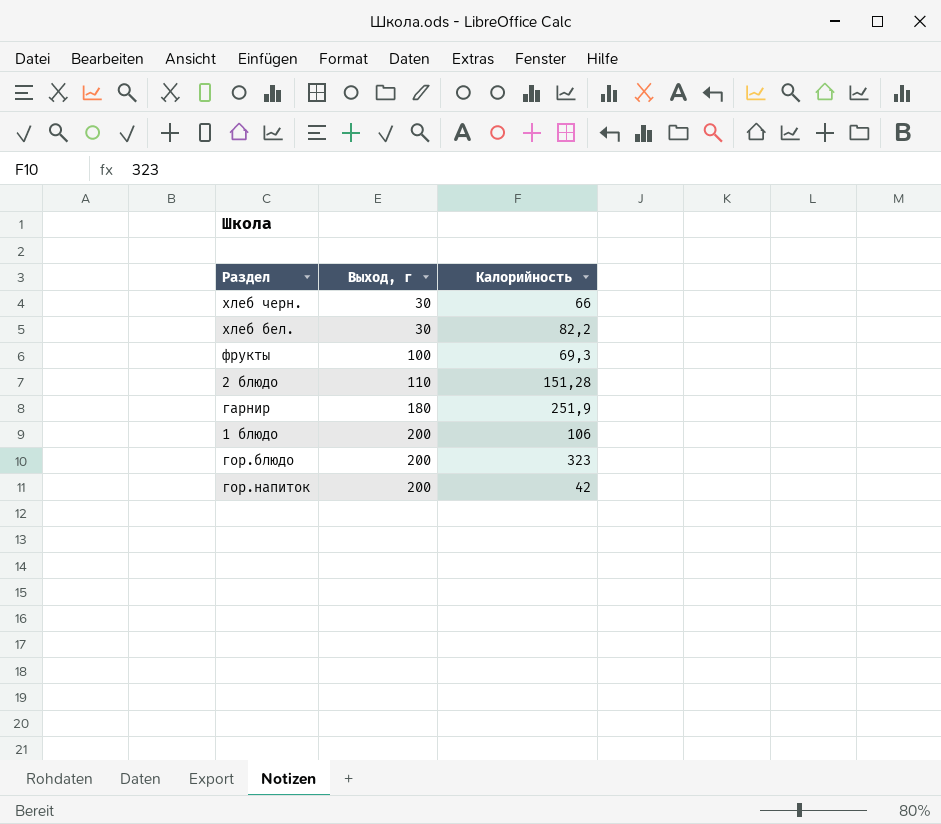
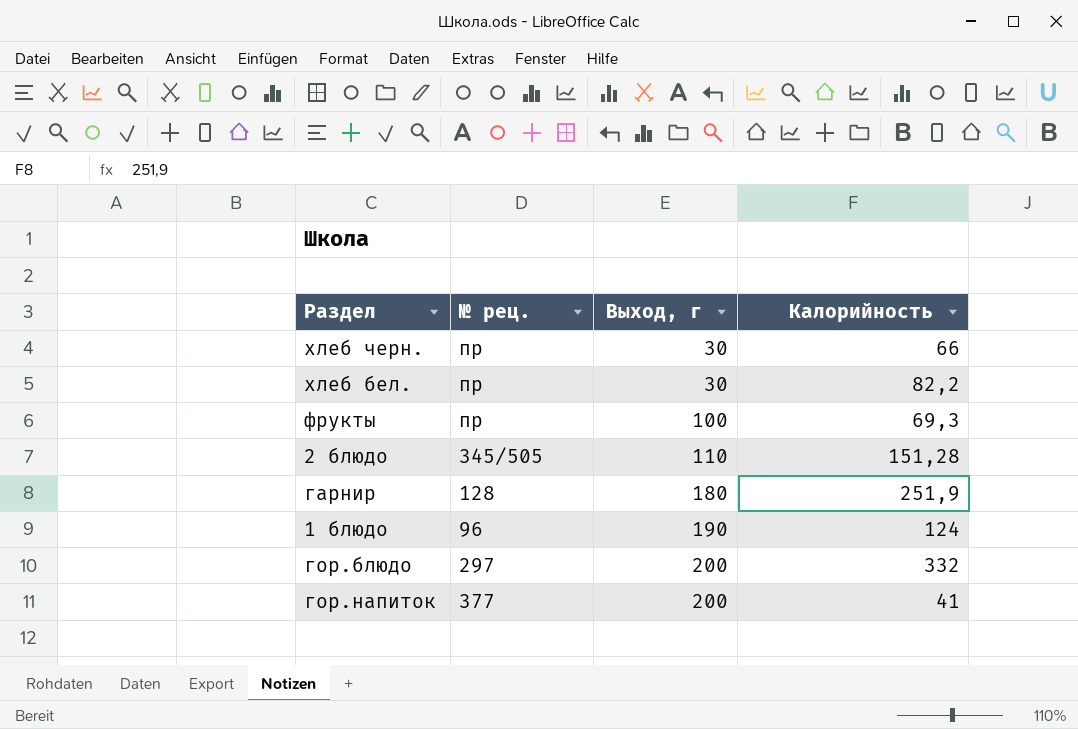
column № рец. | position: none -> 2
1 блюдо | Выход, г: 200 -> 190
1 блюдо | Калорийность: 106 -> 124
гор.блюдо | Калорийность: 323 -> 332
гор.напиток | Калорийность: 42 -> 41

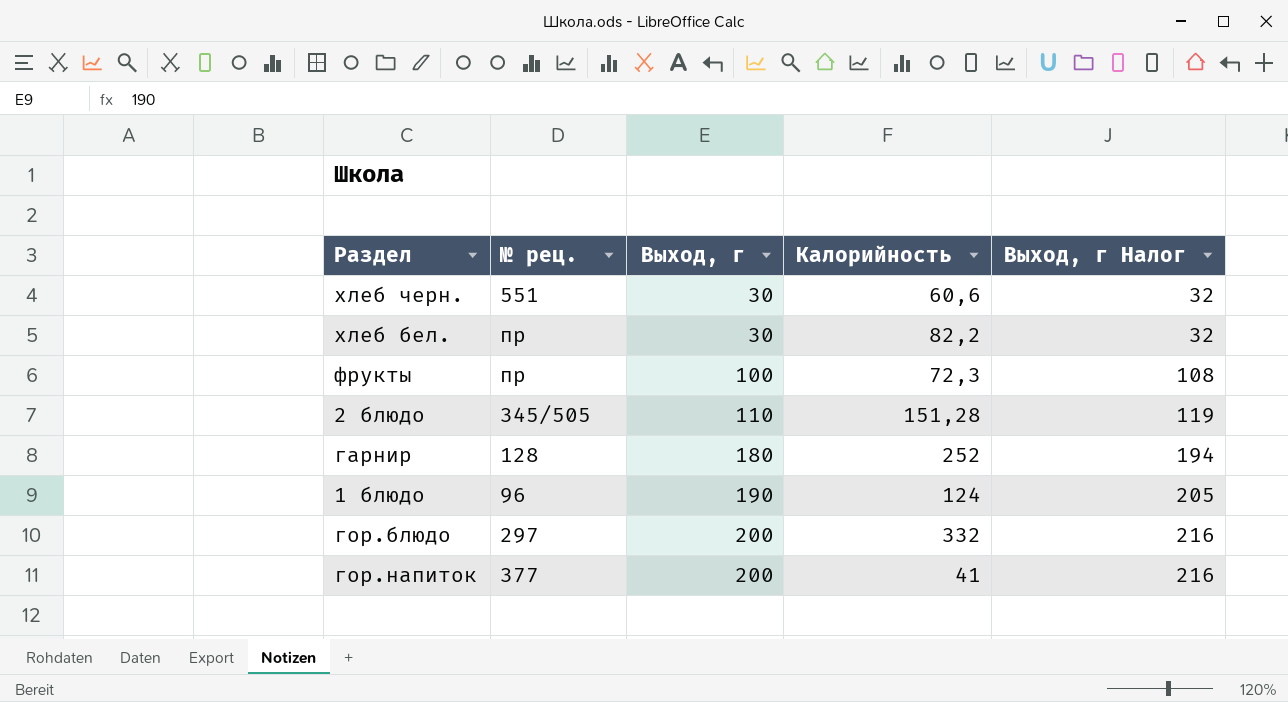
column Выход, г Налог | formula: none -> [Выход, г] * 1,08
хлеб черн. | № рец.: пр -> 551
хлеб черн. | Калорийность: 66 -> 60,6
фрукты | Калорийность: 69,3 -> 72,3
гарнир | Калорийность: 251,9 -> 252

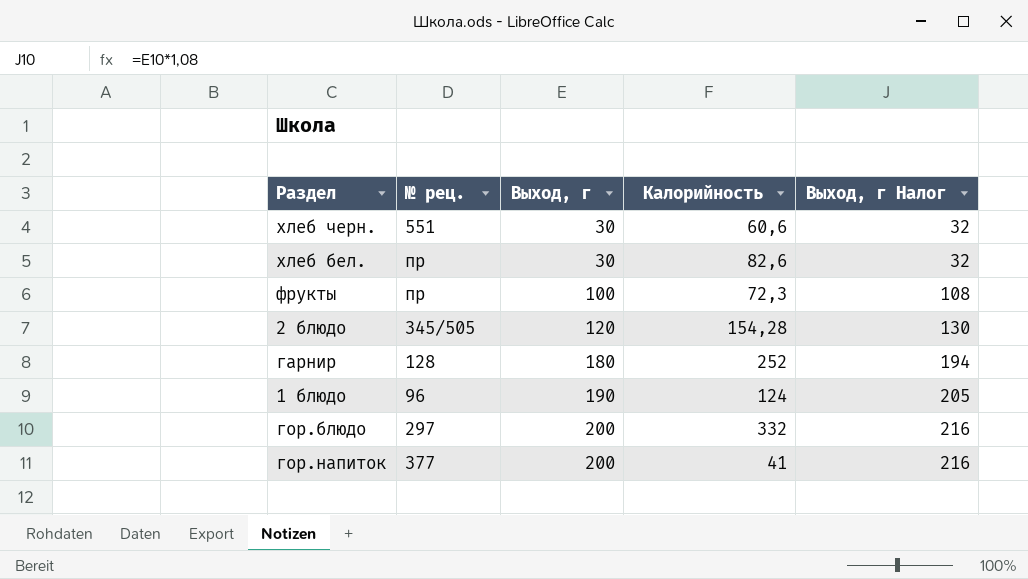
хлеб бел. | Калорийность: 82,2 -> 82,6
2 блюдо | Выход, г: 110 -> 120
2 блюдо | Калорийность: 151,28 -> 154,28
2 блюдо | Выход, г Налог: 119 -> 130

